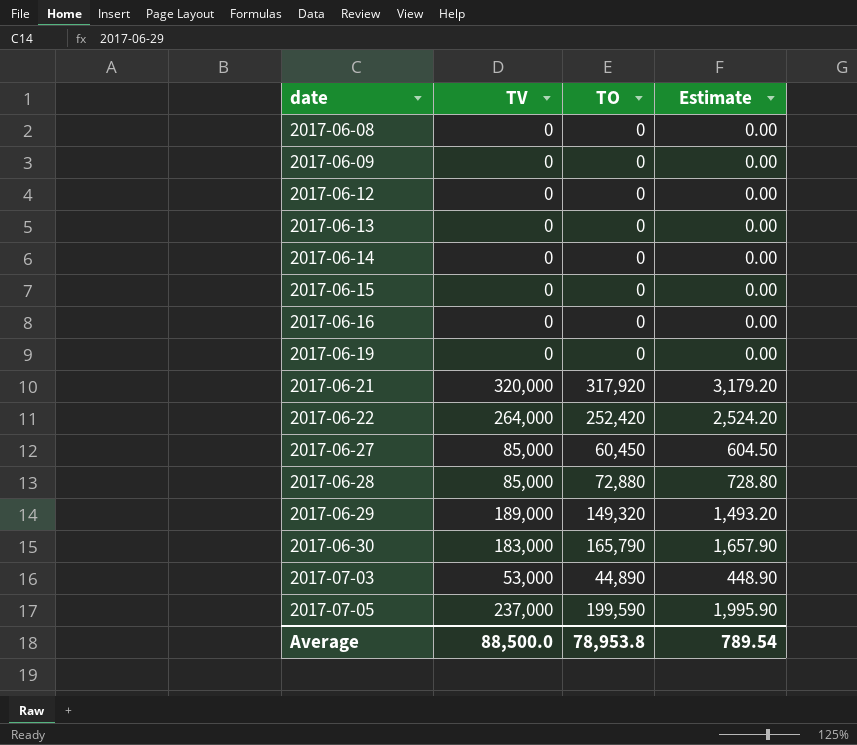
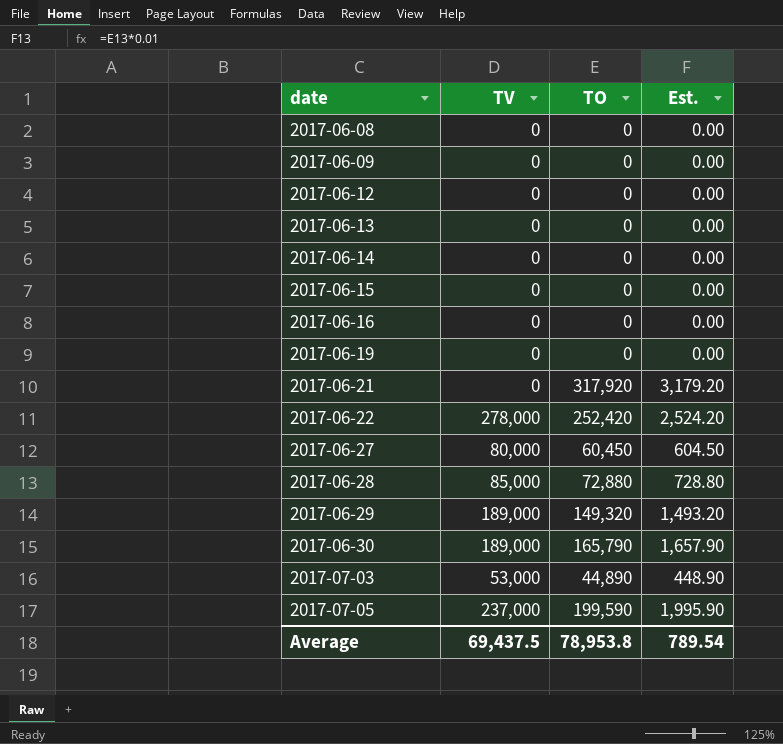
column name: Estimate -> Est.
2017-06-21 | TV: 320,000 -> 0
2017-06-22 | TV: 264,000 -> 278,000
2017-06-27 | TV: 85,000 -> 80,000
2017-06-30 | TV: 183,000 -> 189,000
Average | TV: 88,500.0 -> 69,437.5

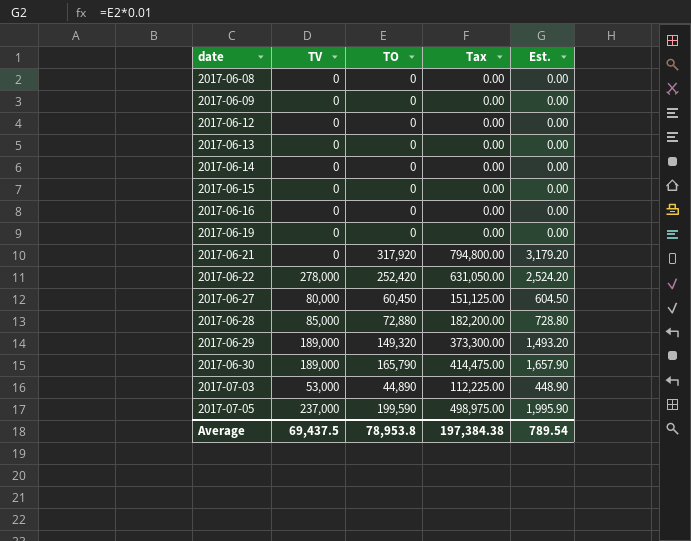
column Tax | formula: none -> [TO] * 2.5

